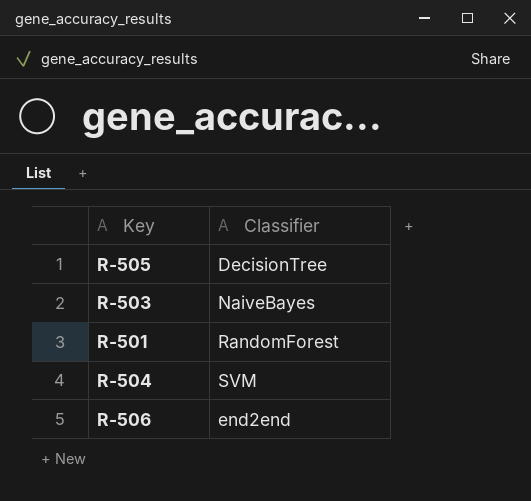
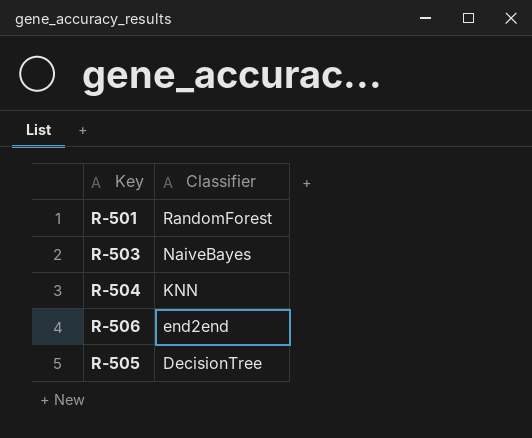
row order: none -> Classifier descending
R-504 | Classifier: SVM -> KNN

